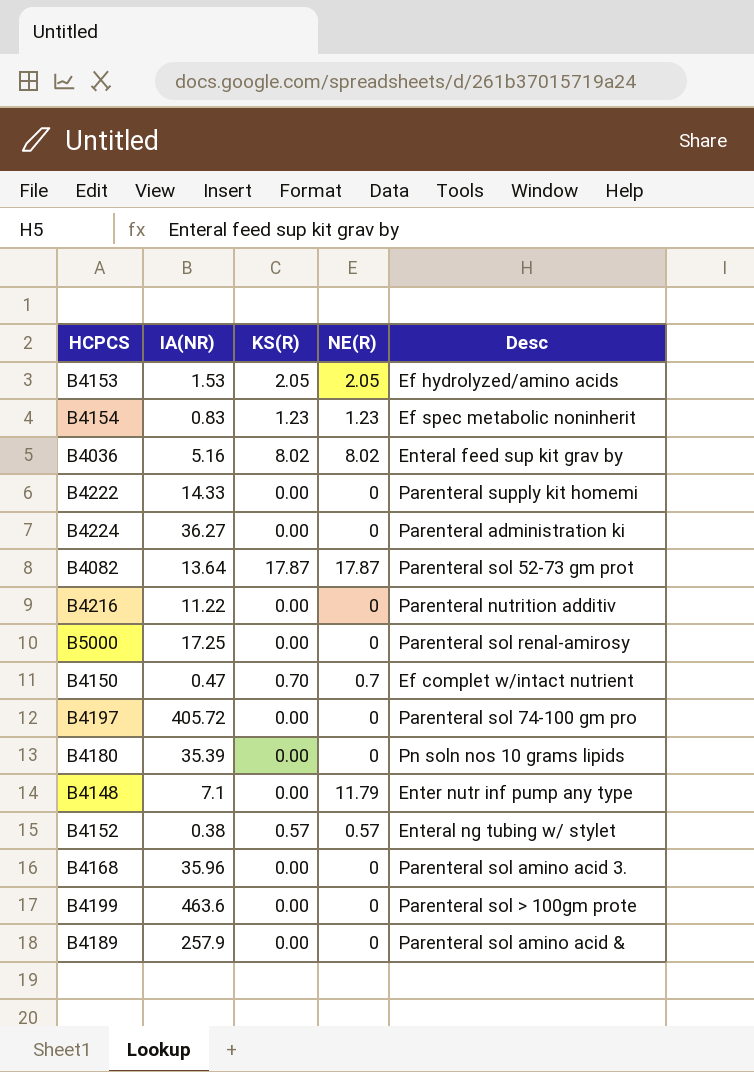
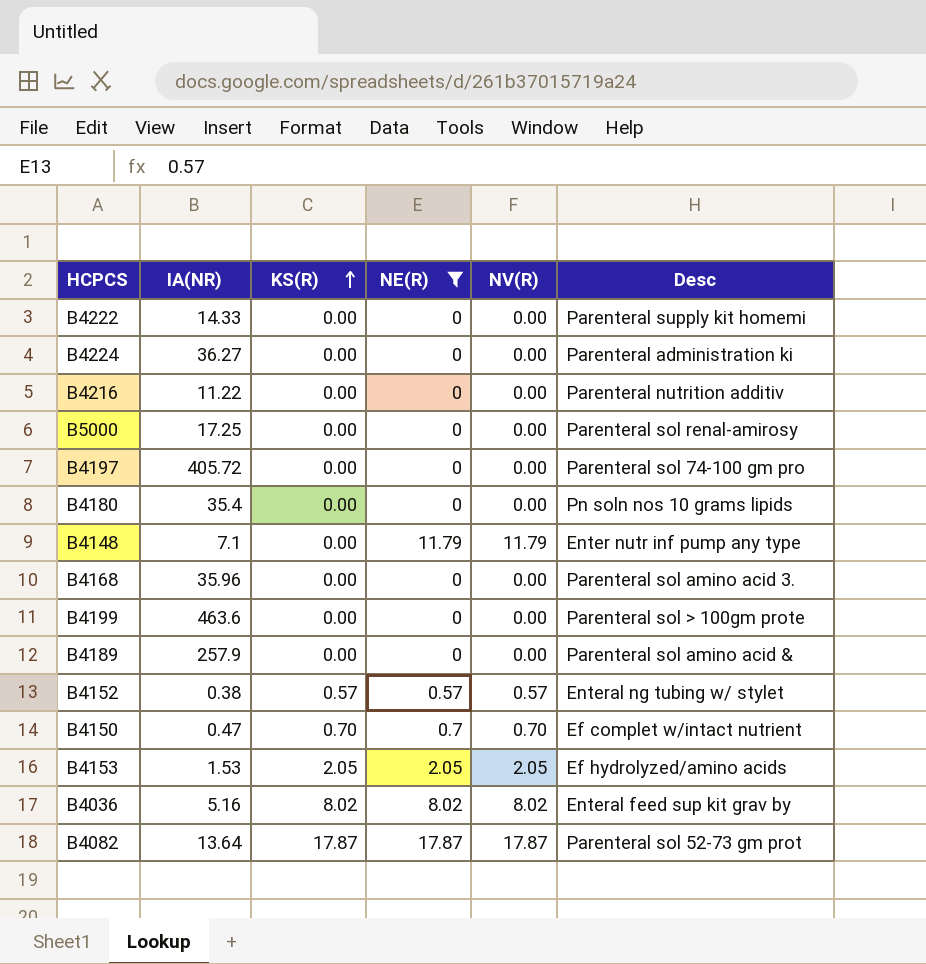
filter: none -> NE(R) != 1.23
row order: none -> KS(R) ascending
column NV(R) | position: none -> 5
B4180 | IA(NR): 35.39 -> 35.4

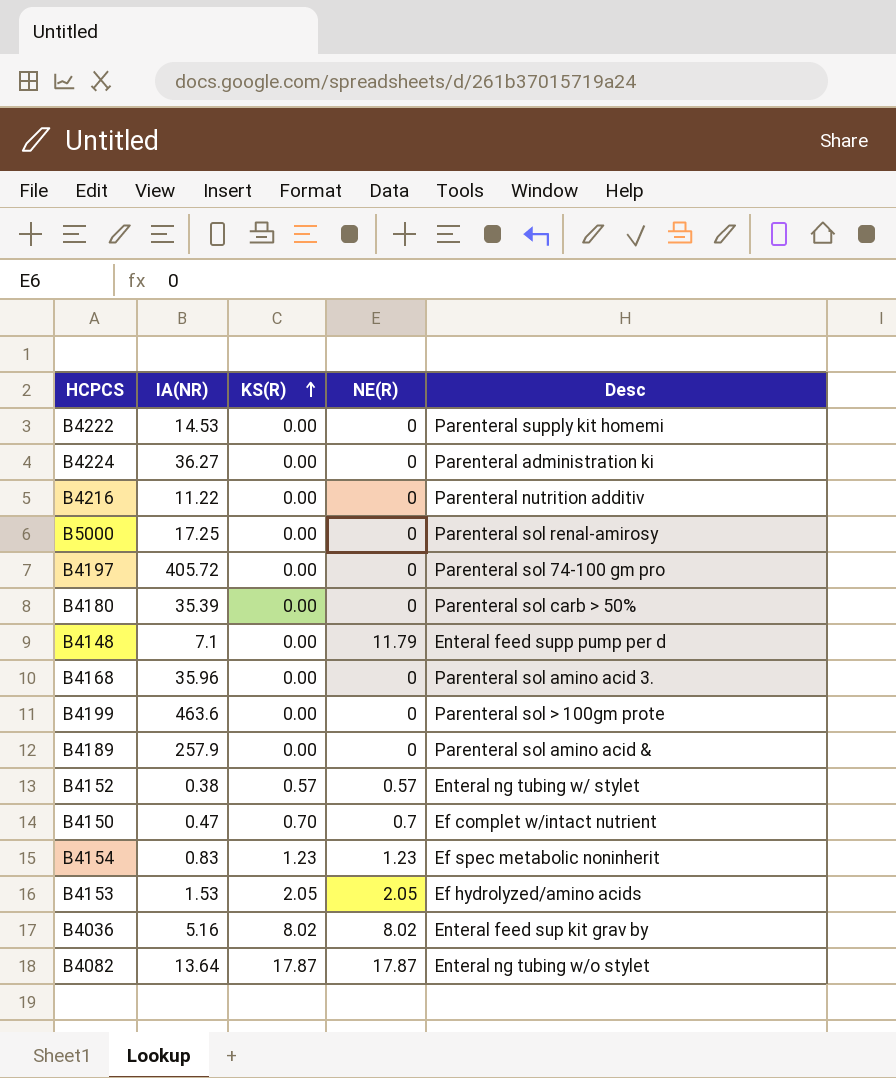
filter: NE(R) != 1.23 -> none
column NV(R) | position: 5 -> none
B4222 | IA(NR): 14.33 -> 14.53
B4180 | IA(NR): 35.4 -> 35.39
B4180 | Desc: Pn soln nos 10 grams lipids -> Parenteral sol carb > 50%
B4148 | Desc: Enter nutr inf pump any type -> Enteral feed supp pump per d
B4082 | Desc: Parenteral sol 52-73 gm prot -> Enteral ng tubing w/o stylet

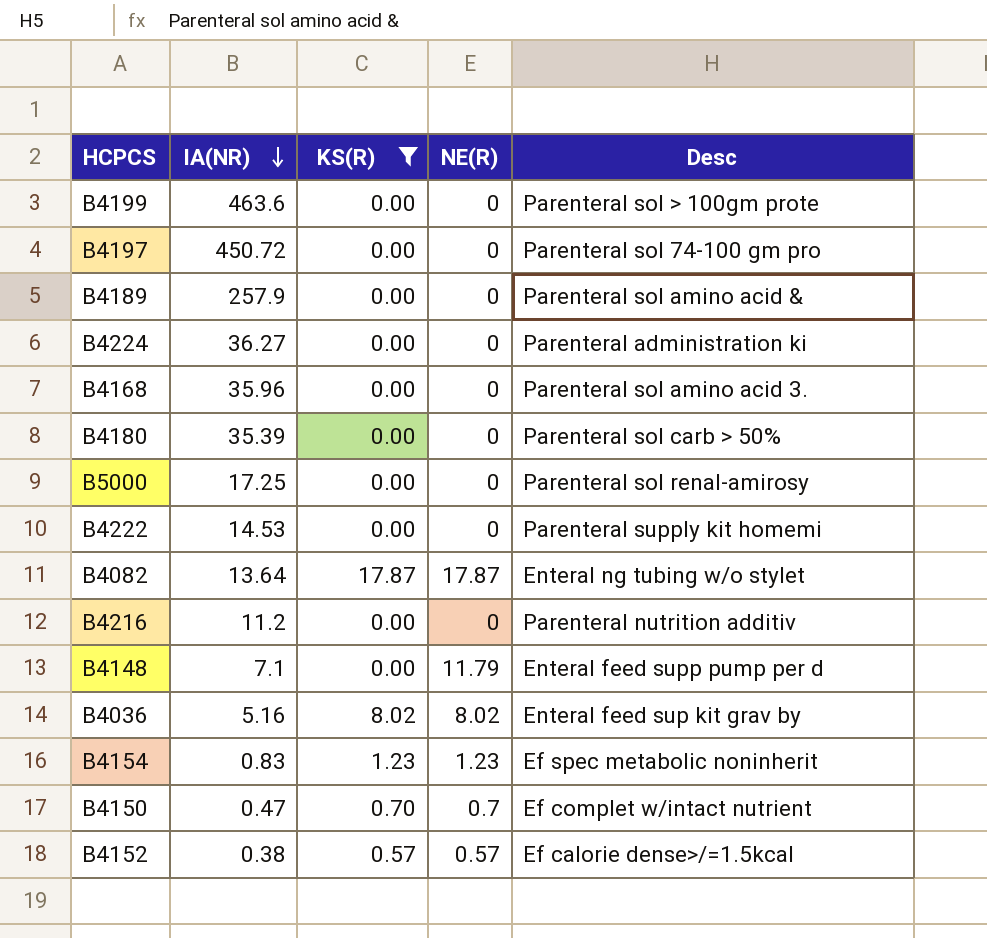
filter: none -> KS(R) != 2.05
row order: KS(R) ascending -> IA(NR) descending
B4197 | IA(NR): 405.72 -> 450.72
B4216 | IA(NR): 11.22 -> 11.2
B4152 | Desc: Enteral ng tubing w/ stylet -> Ef calorie dense>/=1.5kcal

